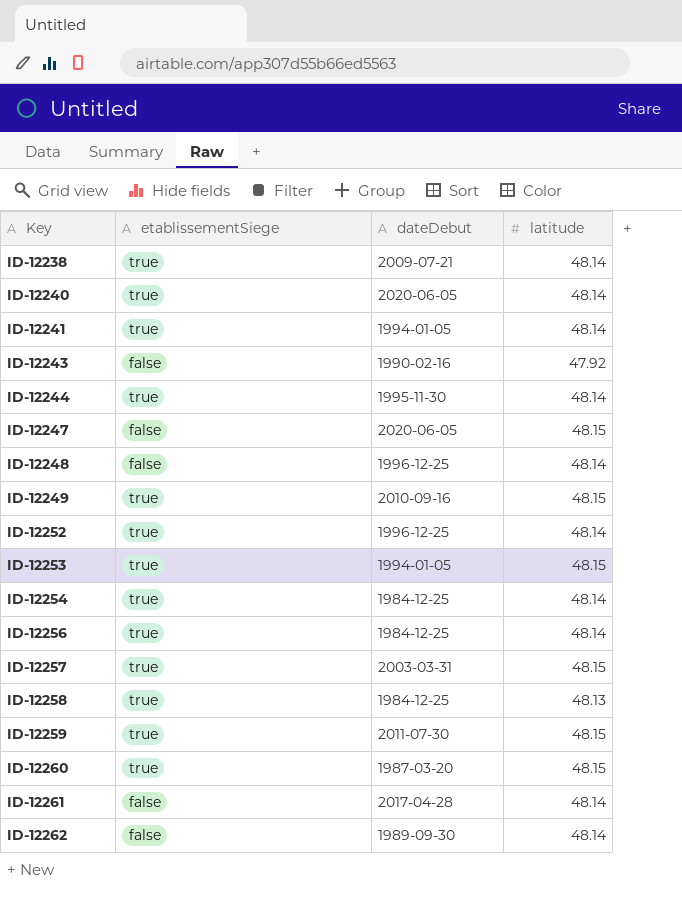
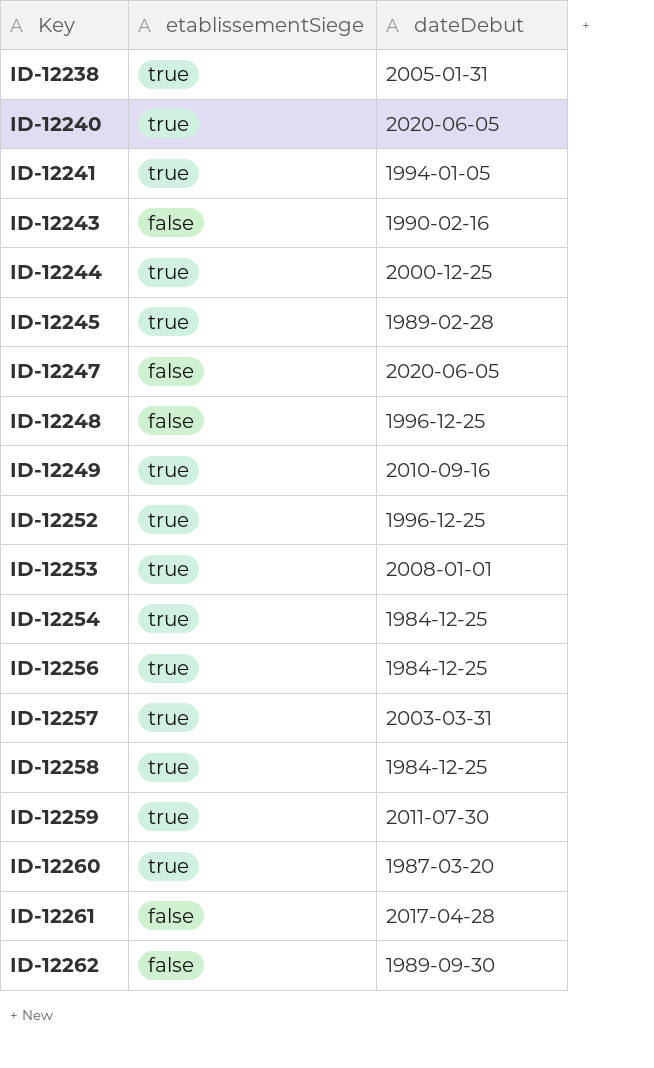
column latitude | position: 4 -> none
ID-12238 | dateDebut: 2009-07-21 -> 2005-01-31
ID-12244 | dateDebut: 1995-11-30 -> 2000-12-25
row ID-12245: none -> true | 1989-02-28
ID-12253 | dateDebut: 1994-01-05 -> 2008-01-01

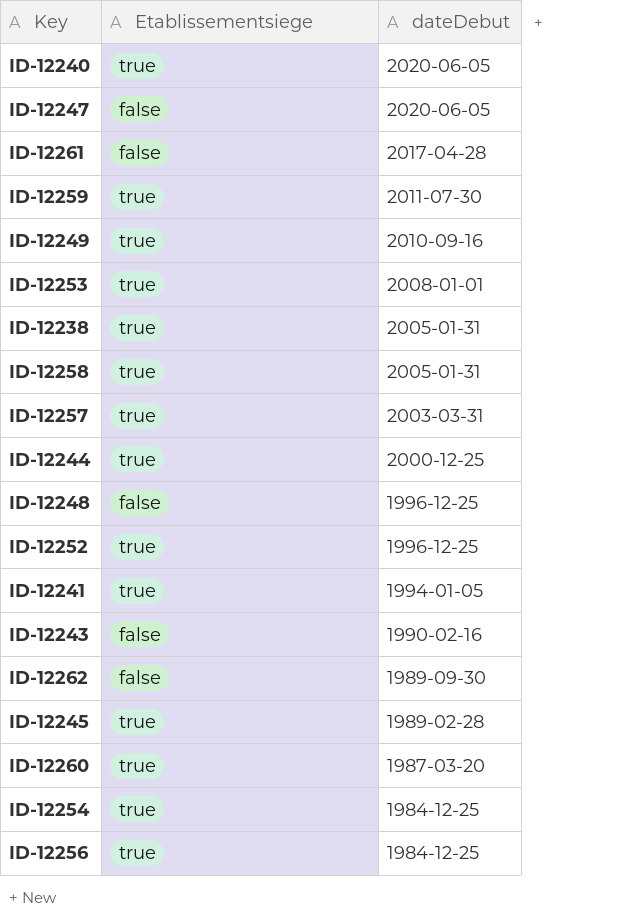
row order: Key ascending -> dateDebut descending
column name: etablissementSiege -> Etablissementsiege
ID-12258 | dateDebut: 1984-12-25 -> 2005-01-31

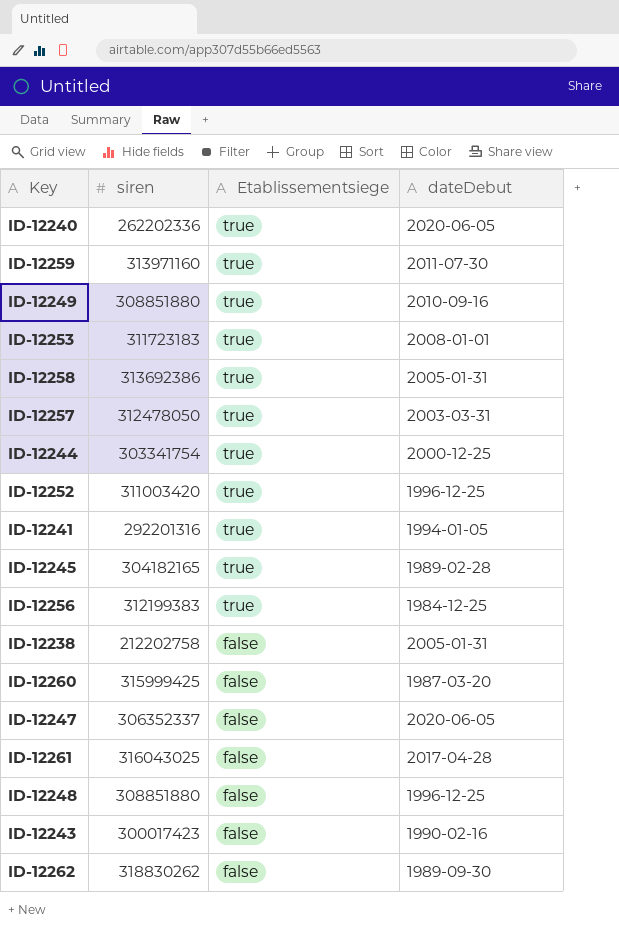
row order: dateDebut descending -> Etablissementsiege descending
column siren | position: none -> 2
row ID-12254: true | 1984-12-25 -> none
ID-12238 | Etablissementsiege: true -> false
ID-12260 | Etablissementsiege: true -> false

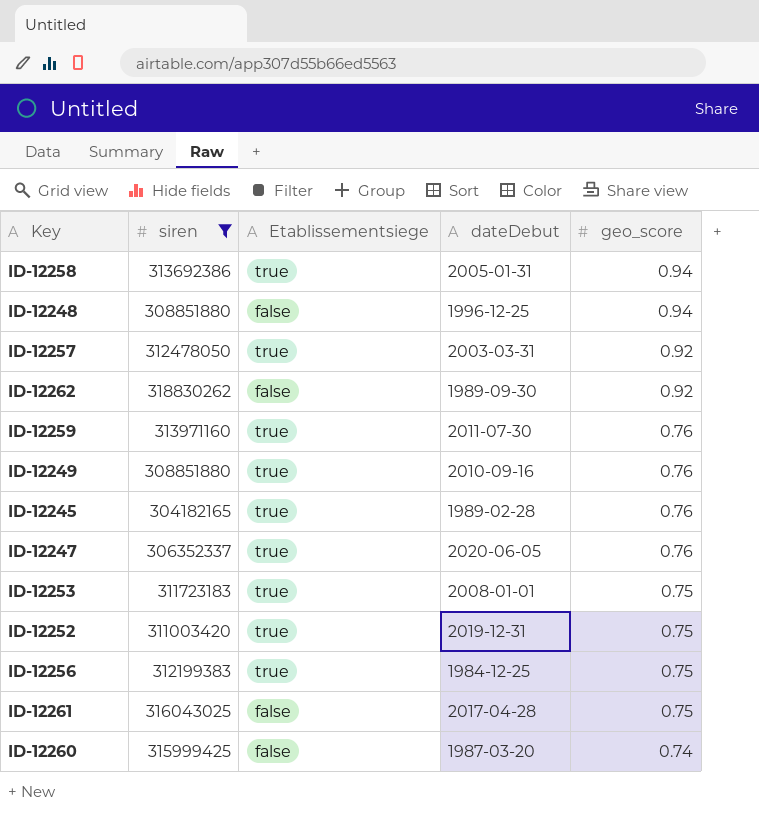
filter: none -> siren >= 304182165
row order: Etablissementsiege descending -> geo_score descending
column geo_score | position: none -> 5
ID-12247 | Etablissementsiege: false -> true
ID-12252 | dateDebut: 1996-12-25 -> 2019-12-31

